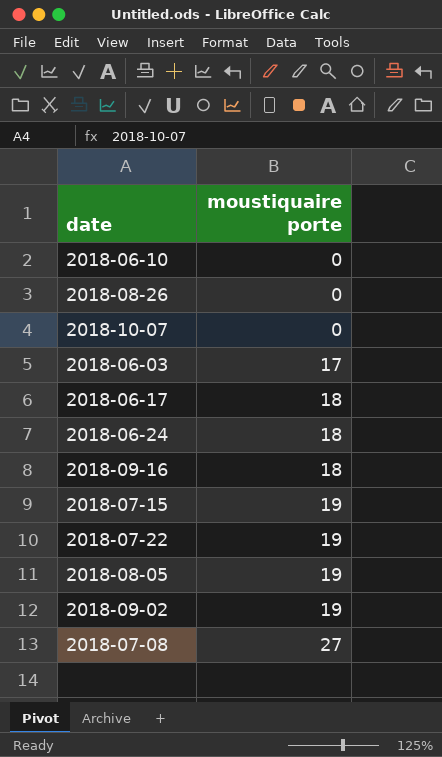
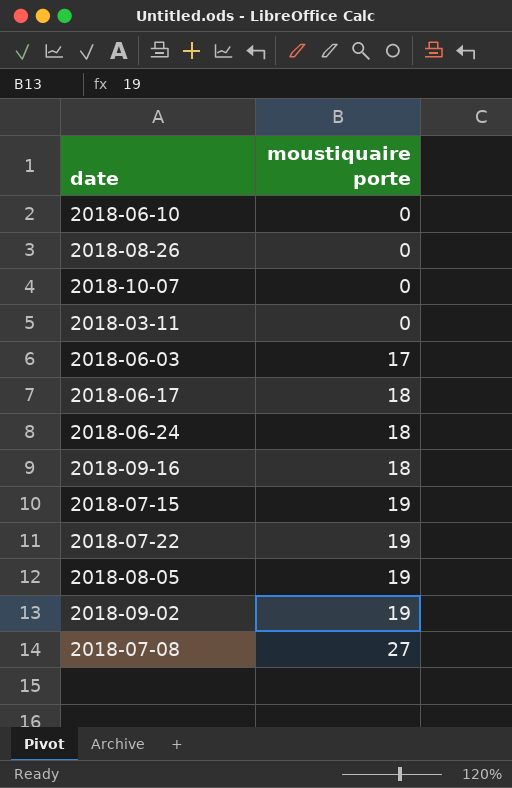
row 2018-03-11: none -> 0

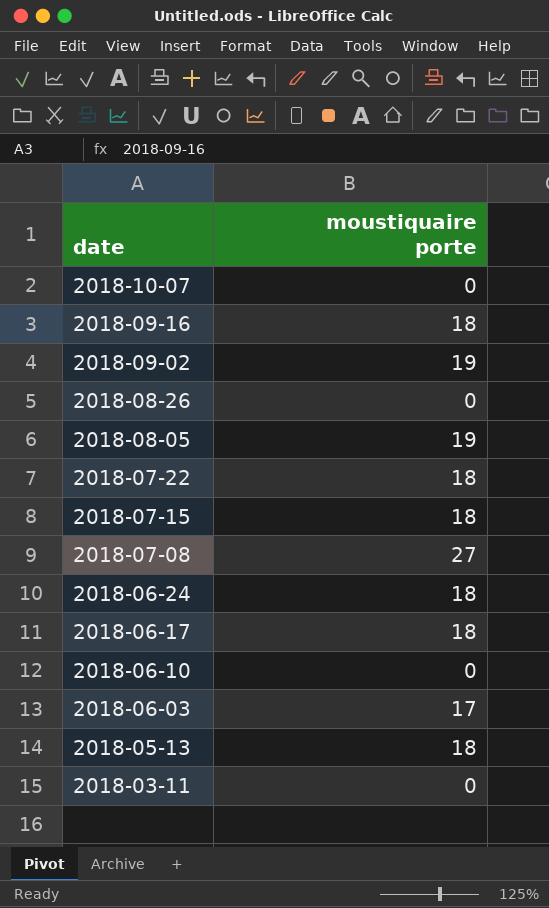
row order: moustiquaire porte ascending -> date descending
2018-07-22 | moustiquaire porte: 19 -> 18
2018-07-15 | moustiquaire porte: 19 -> 18
row 2018-05-13: none -> 18

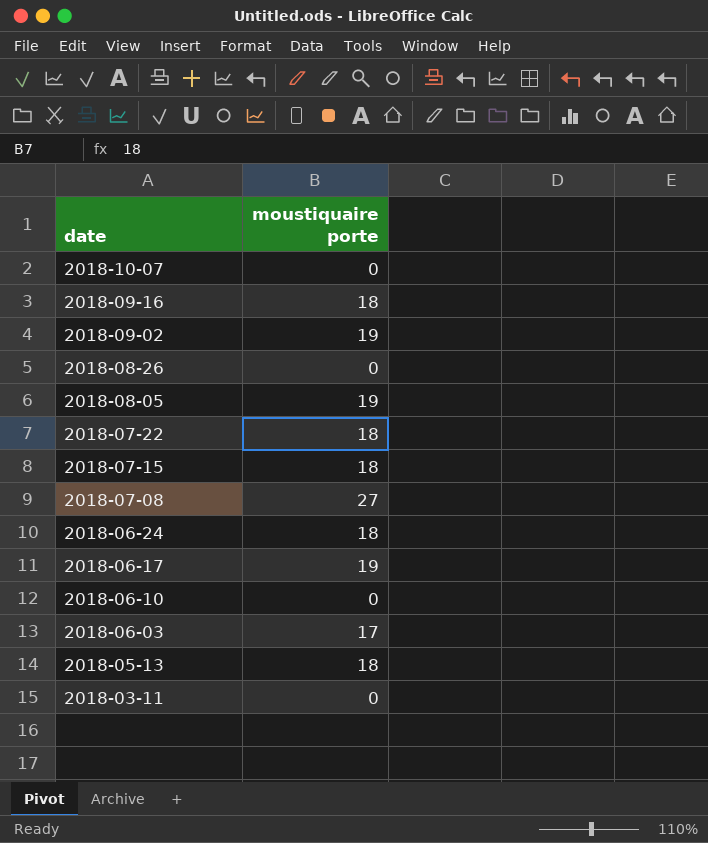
2018-06-17 | moustiquaire porte: 18 -> 19

